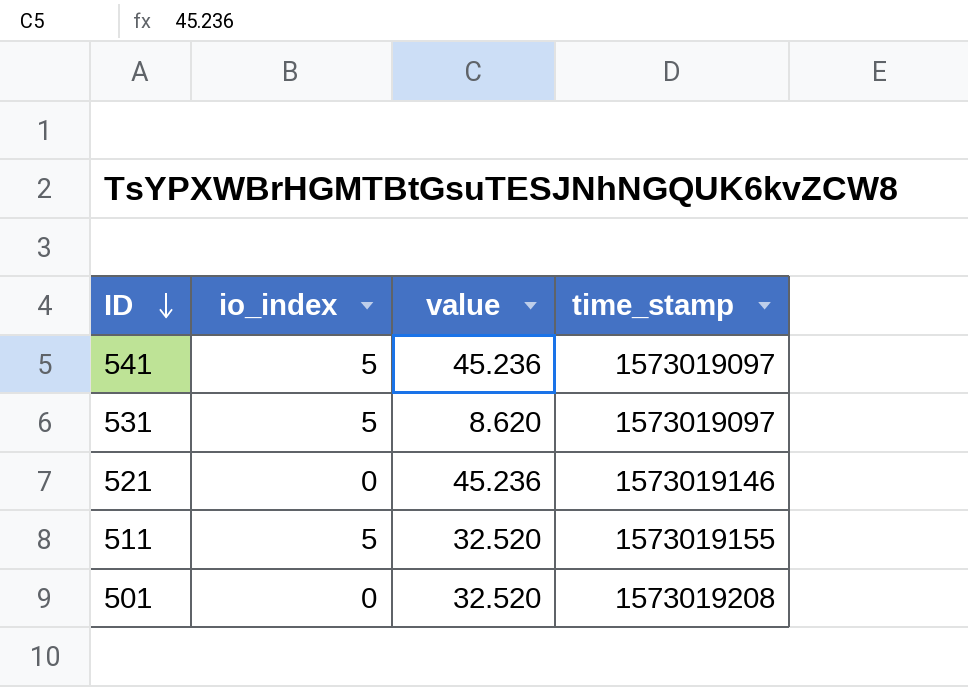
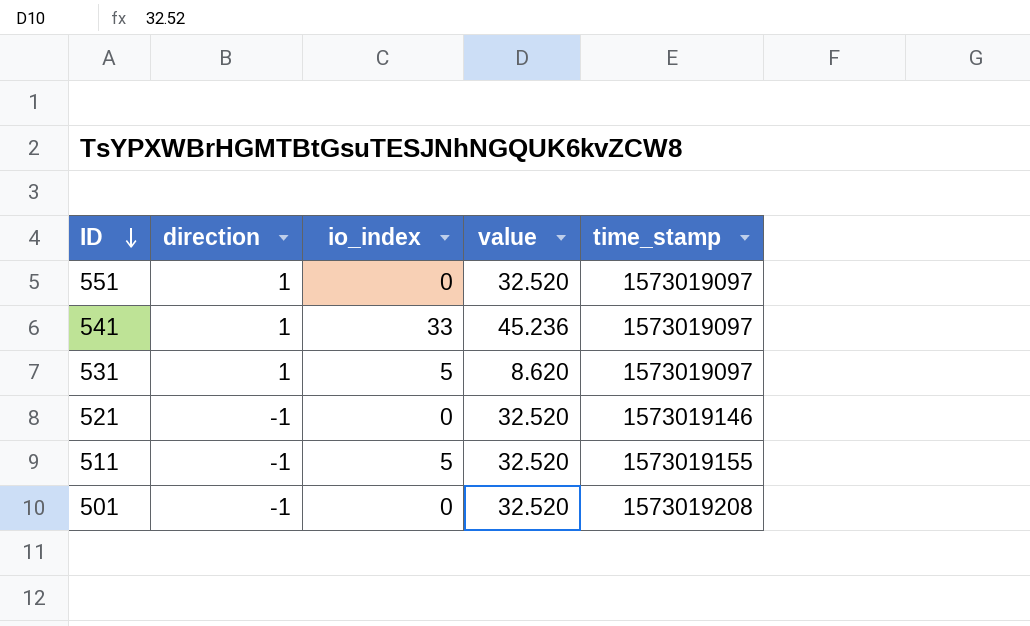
column direction | position: none -> 2
row 551: none -> 1 | 0 | 32.520 | 1573019097
541 | io_index: 5 -> 33
521 | value: 45.236 -> 32.520

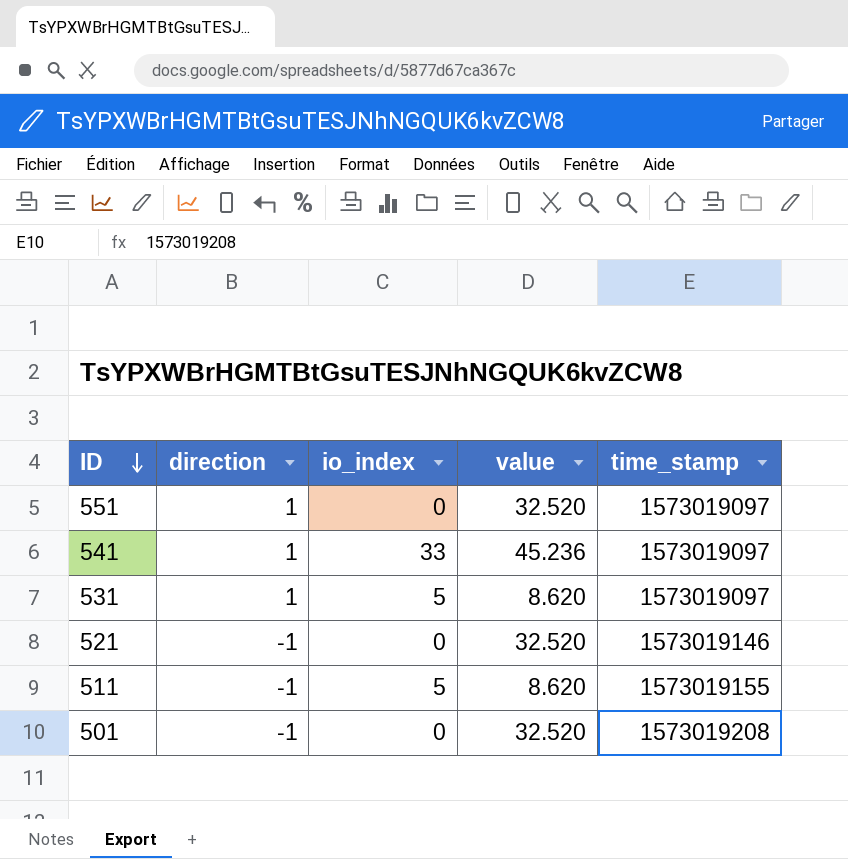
511 | value: 32.520 -> 8.620

